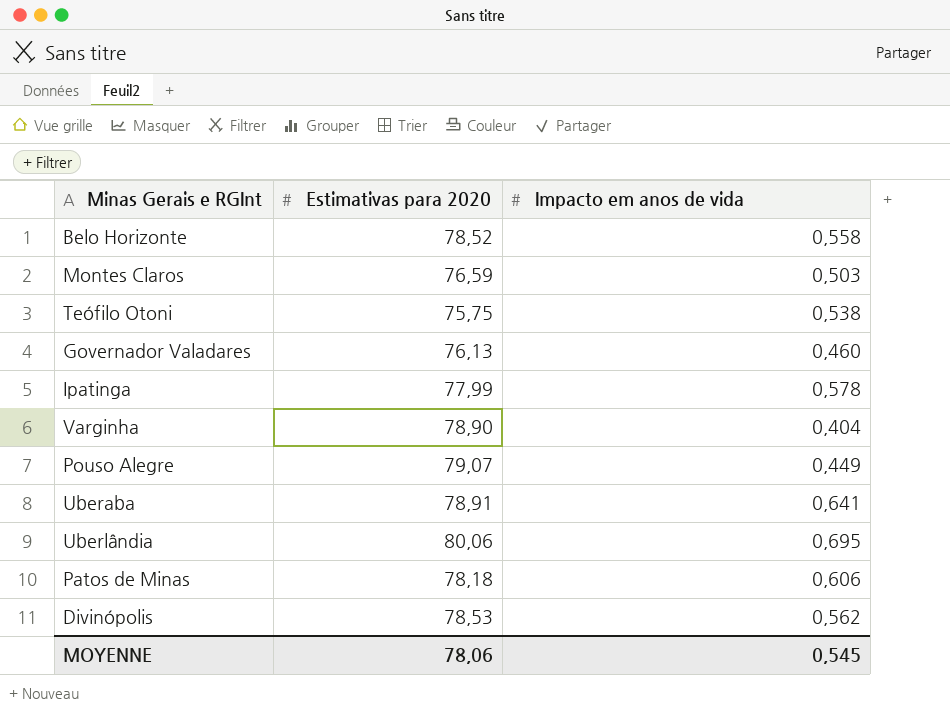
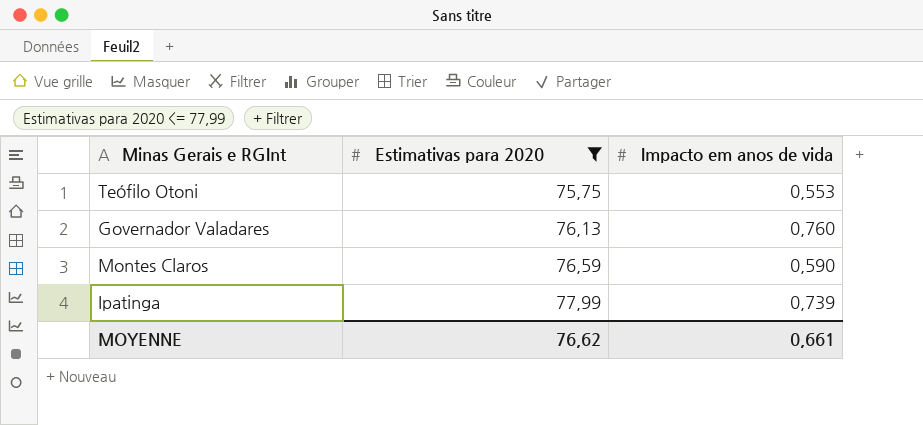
filter: none -> Estimativas para 2020 <= 77,99
row order: none -> Estimativas para 2020 ascending
Teófilo Otoni | Impacto em anos de vida: 0,538 -> 0,553
Governador Valadares | Impacto em anos de vida: 0,460 -> 0,760
Montes Claros | Impacto em anos de vida: 0,503 -> 0,590
Ipatinga | Impacto em anos de vida: 0,578 -> 0,739
MOYENNE | Estimativas para 2020: 78,06 -> 76,62
MOYENNE | Impacto em anos de vida: 0,545 -> 0,661

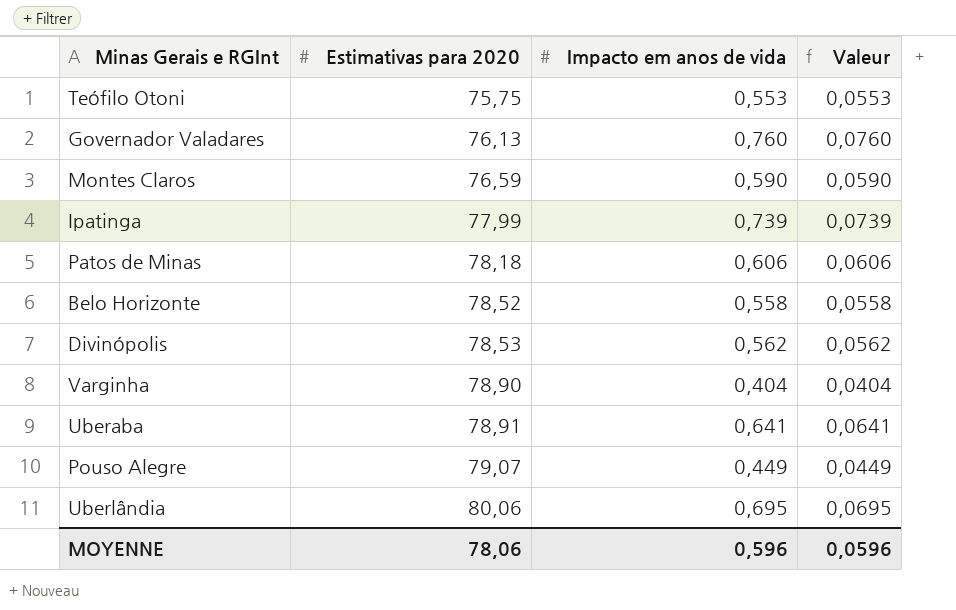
filter: Estimativas para 2020 <= 77,99 -> none
column Valeur | formula: none -> [Impacto em anos de vida] * 0,1
MOYENNE | Estimativas para 2020: 76,62 -> 78,06
MOYENNE | Impacto em anos de vida: 0,661 -> 0,596

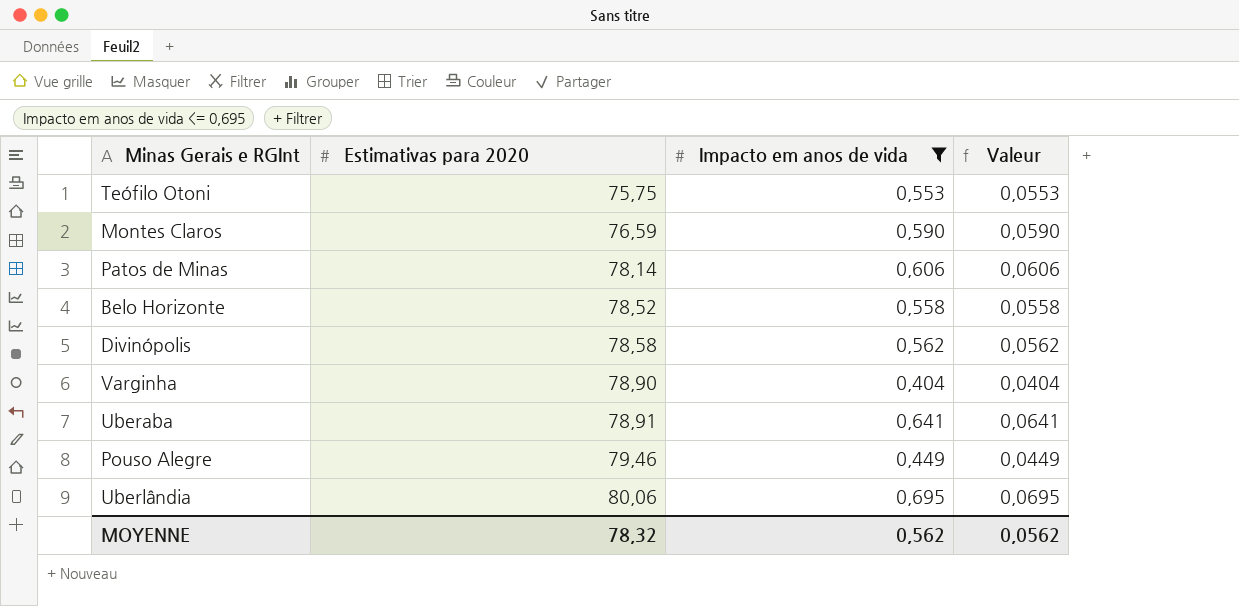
filter: none -> Impacto em anos de vida <= 0,695
Patos de Minas | Estimativas para 2020: 78,18 -> 78,14
Divinópolis | Estimativas para 2020: 78,53 -> 78,58
Pouso Alegre | Estimativas para 2020: 79,07 -> 79,46
MOYENNE | Estimativas para 2020: 78,06 -> 78,32
MOYENNE | Impacto em anos de vida: 0,596 -> 0,562
MOYENNE | Valeur: 0,0596 -> 0,0562

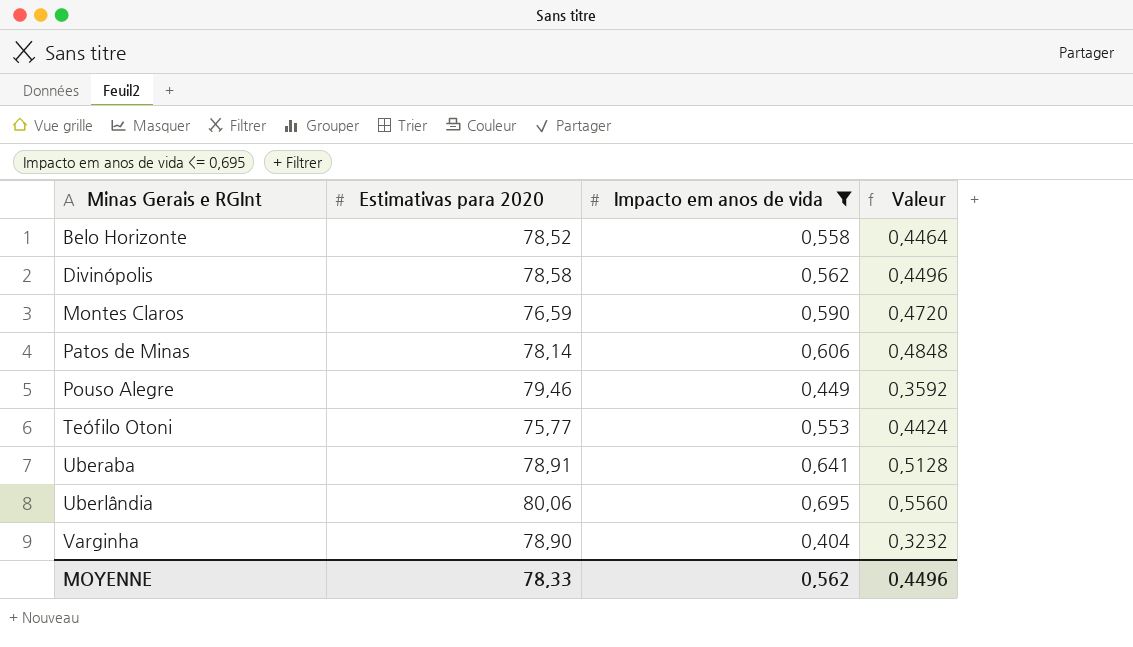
row order: Estimativas para 2020 ascending -> Minas Gerais e RGInt ascending
column Valeur | formula: [Impacto em anos de vida] * 0,1 -> [Impacto em anos de vida] * 0,8
Teófilo Otoni | Estimativas para 2020: 75,75 -> 75,77
MOYENNE | Estimativas para 2020: 78,32 -> 78,33
MOYENNE | Valeur: 0,0562 -> 0,4496

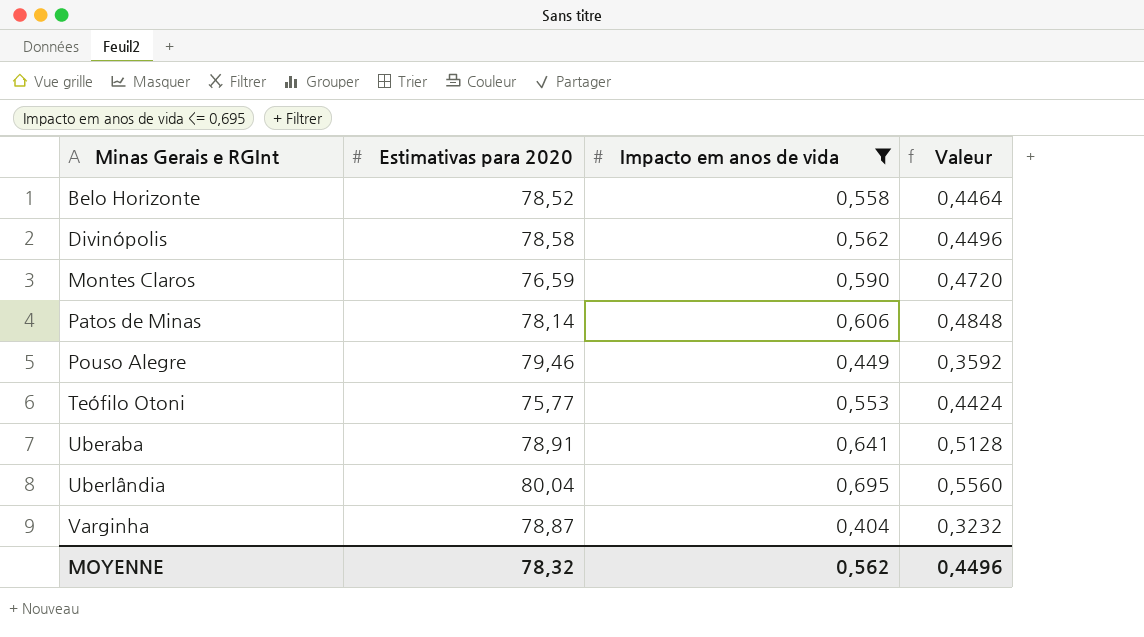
Uberlândia | Estimativas para 2020: 80,06 -> 80,04
Varginha | Estimativas para 2020: 78,90 -> 78,87
MOYENNE | Estimativas para 2020: 78,33 -> 78,32

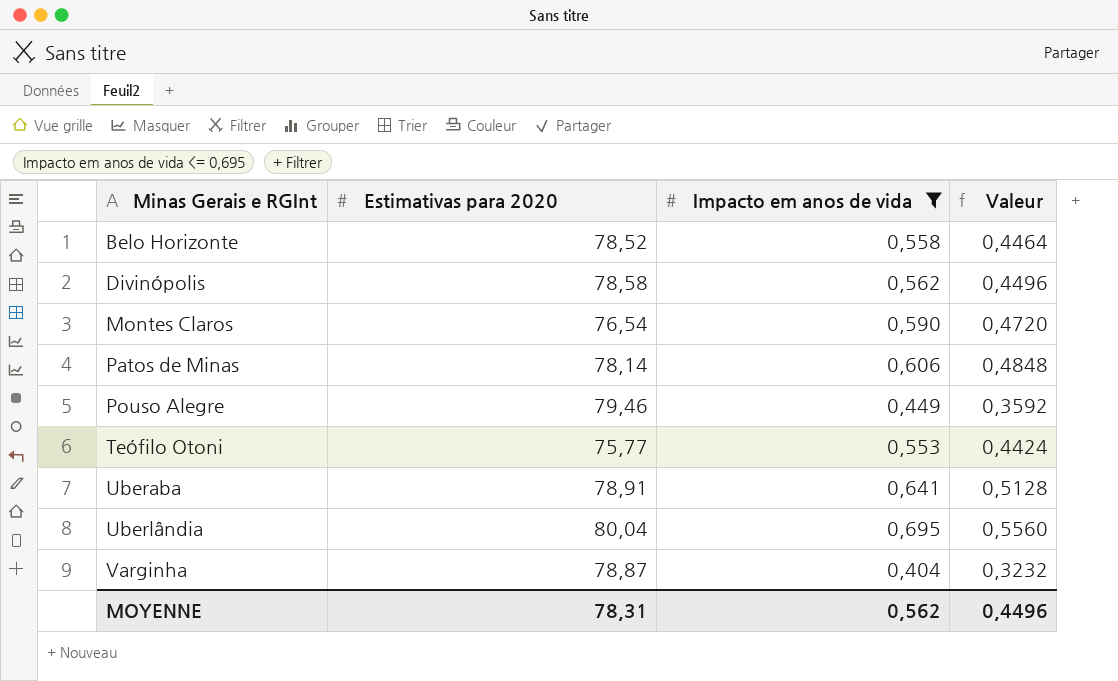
Montes Claros | Estimativas para 2020: 76,59 -> 76,54
MOYENNE | Estimativas para 2020: 78,32 -> 78,31

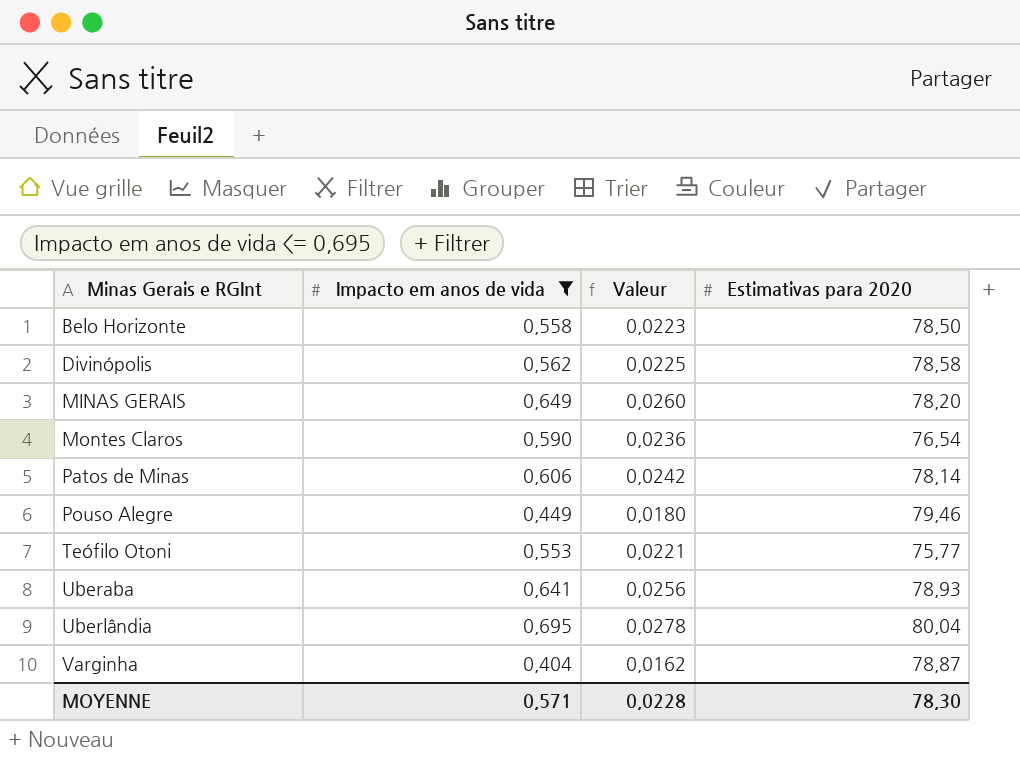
column Valeur | formula: [Impacto em anos de vida] * 0,8 -> [Impacto em anos de vida] * 0,04
column Estimativas para 2020 | position: 2 -> 4
Belo Horizonte | Estimativas para 2020: 78,52 -> 78,50
row MINAS GERAIS: none -> 0,649 | 0,0260 | 78,20
Uberaba | Estimativas para 2020: 78,91 -> 78,93
MOYENNE | Impacto em anos de vida: 0,562 -> 0,571
MOYENNE | Valeur: 0,4496 -> 0,0228
MOYENNE | Estimativas para 2020: 78,31 -> 78,30

